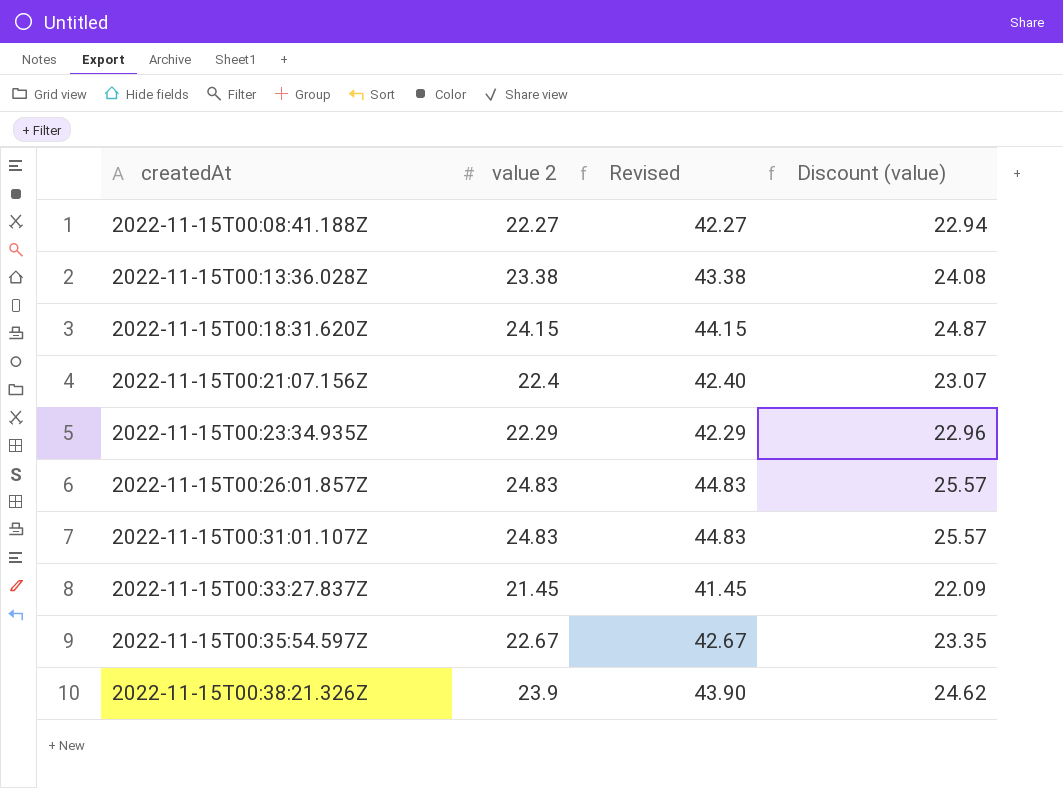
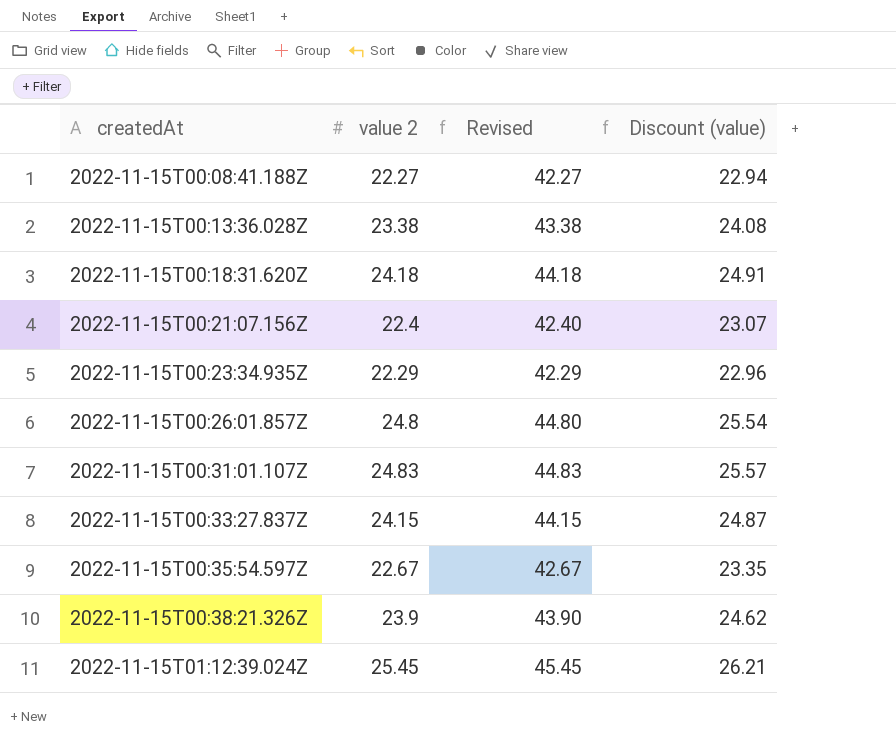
2022-11-15T00:18:31.620Z | value 2: 24.15 -> 24.18
2022-11-15T00:18:31.620Z | Revised: 44.15 -> 44.18
2022-11-15T00:18:31.620Z | Discount (value): 24.87 -> 24.91
2022-11-15T00:26:01.857Z | value 2: 24.83 -> 24.8
2022-11-15T00:26:01.857Z | Revised: 44.83 -> 44.80
2022-11-15T00:26:01.857Z | Discount (value): 25.57 -> 25.54
2022-11-15T00:33:27.837Z | value 2: 21.45 -> 24.15
2022-11-15T00:33:27.837Z | Revised: 41.45 -> 44.15
2022-11-15T00:33:27.837Z | Discount (value): 22.09 -> 24.87
row 2022-11-15T01:12:39.024Z: none -> 25.45 | 45.45 | 26.21

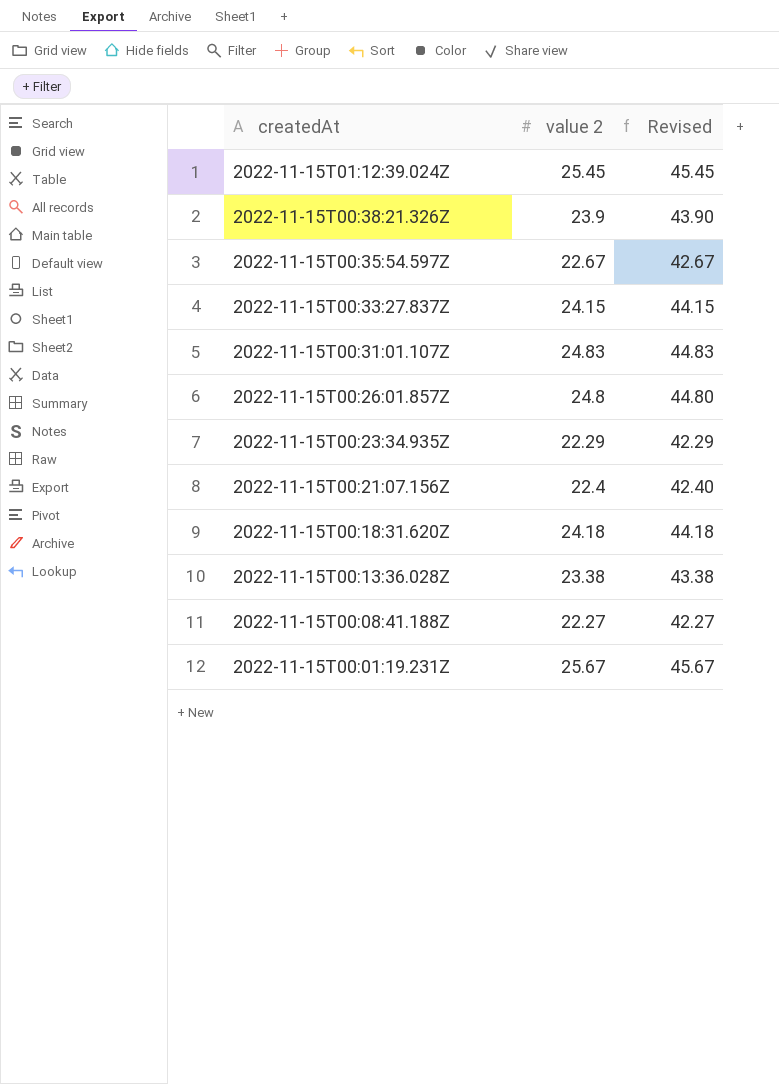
row order: createdAt ascending -> createdAt descending
column Discount (value) | formula: [value 2] * 1.03 -> none
row 2022-11-15T00:01:19.231Z: none -> 25.67 | 45.67

